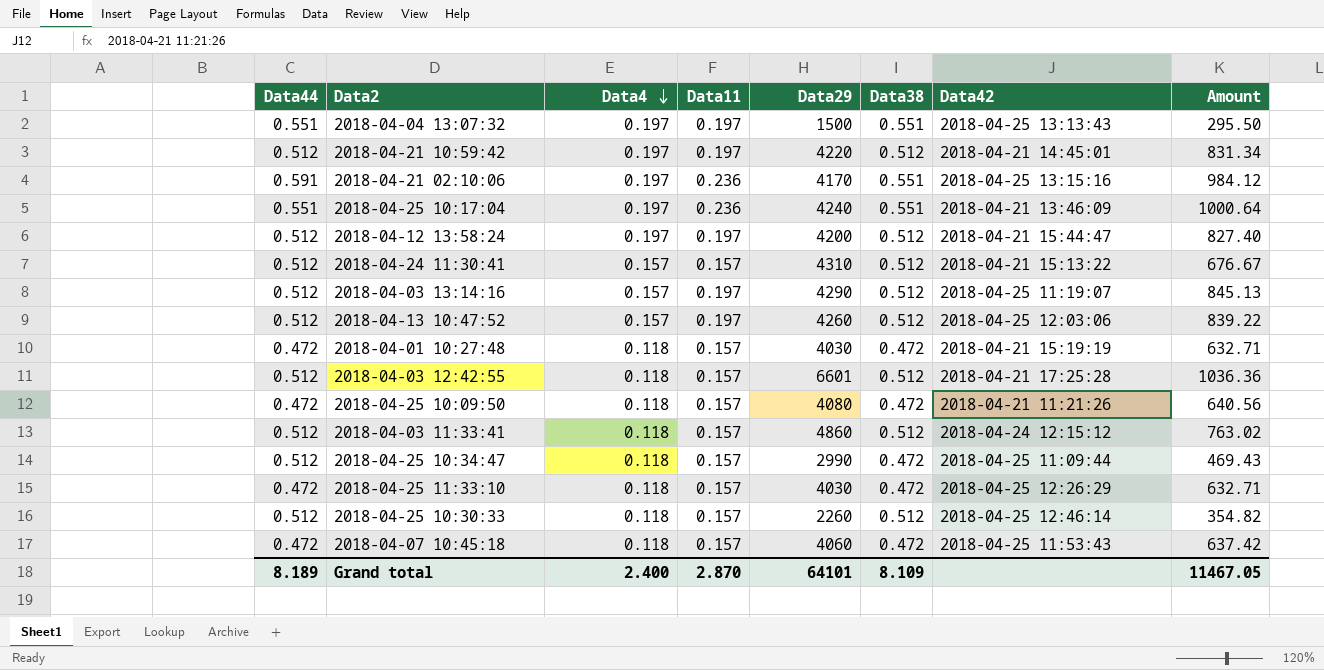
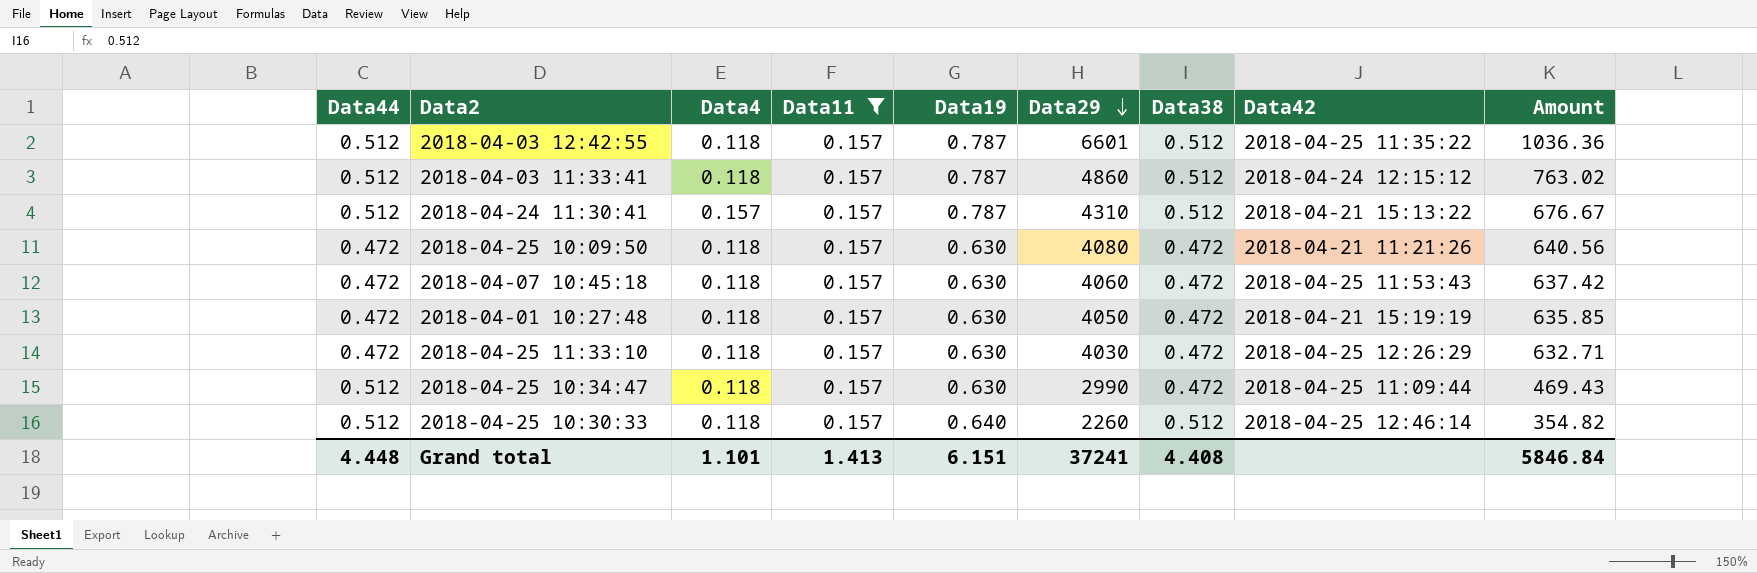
filter: none -> Data11 = 0.157
row order: Data4 descending -> Data29 descending
column Data19 | position: none -> 5
2018-04-03 12:42:55 | Data42: 2018-04-21 17:25:28 -> 2018-04-25 11:35:22
2018-04-01 10:27:48 | Data29: 4030 -> 4050
2018-04-01 10:27:48 | Amount: 632.71 -> 635.85
Grand total | Data44: 8.189 -> 4.448
Grand total | Data4: 2.400 -> 1.101
Grand total | Data11: 2.870 -> 1.413
Grand total | Data29: 64101 -> 37241
Grand total | Data38: 8.109 -> 4.408
Grand total | Amount: 11467.05 -> 5846.84

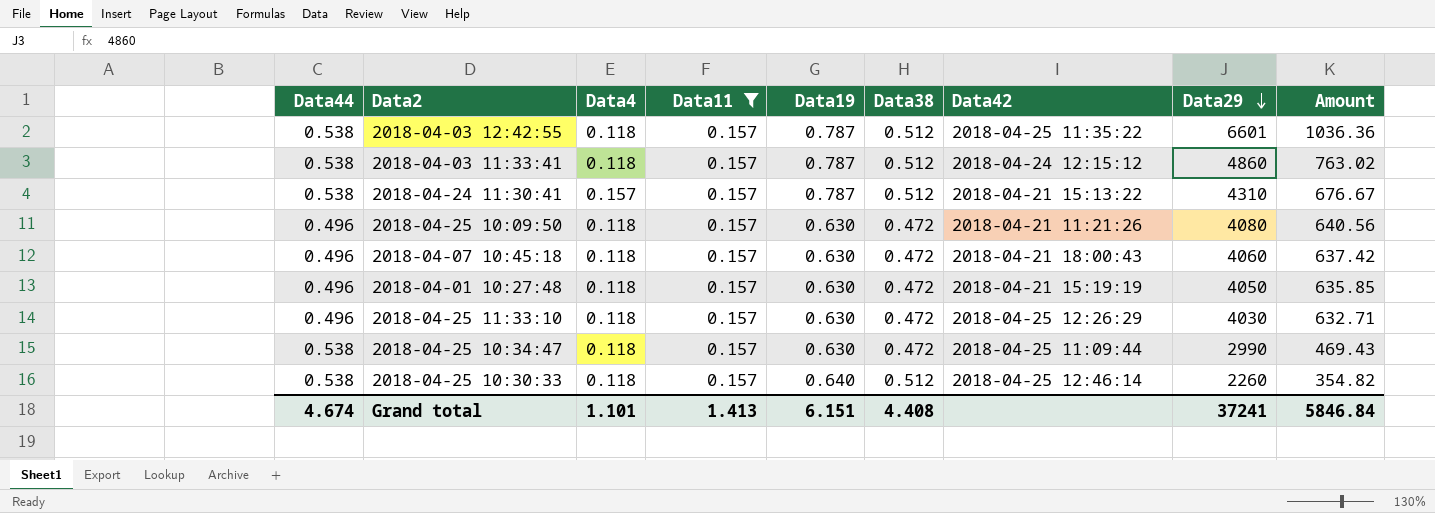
column Data29 | position: 6 -> 8
2018-04-03 12:42:55 | Data44: 0.512 -> 0.538
2018-04-03 11:33:41 | Data44: 0.512 -> 0.538
2018-04-24 11:30:41 | Data44: 0.512 -> 0.538
2018-04-25 10:09:50 | Data44: 0.472 -> 0.496
2018-04-07 10:45:18 | Data44: 0.472 -> 0.496
2018-04-07 10:45:18 | Data42: 2018-04-25 11:53:43 -> 2018-04-21 18:00:43
2018-04-01 10:27:48 | Data44: 0.472 -> 0.496
2018-04-25 11:33:10 | Data44: 0.472 -> 0.496
2018-04-25 10:34:47 | Data44: 0.512 -> 0.538
2018-04-25 10:30:33 | Data44: 0.512 -> 0.538
Grand total | Data44: 4.448 -> 4.674

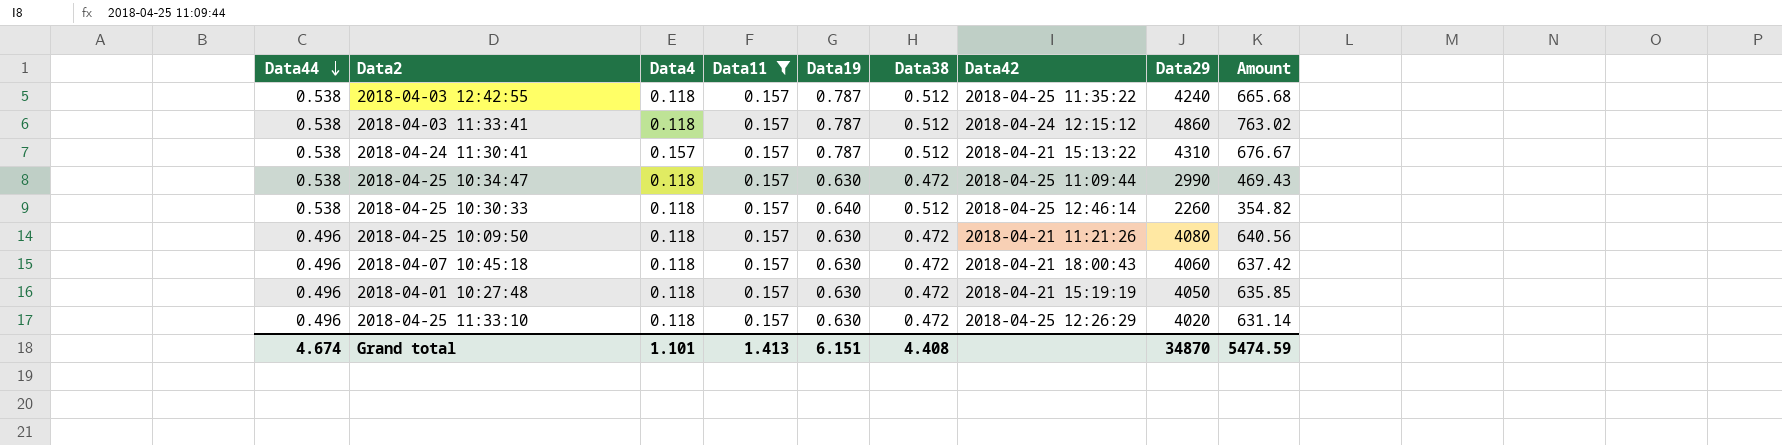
row order: Data29 descending -> Data44 descending
2018-04-03 12:42:55 | Data29: 6601 -> 4240
2018-04-03 12:42:55 | Amount: 1036.36 -> 665.68
2018-04-25 11:33:10 | Data29: 4030 -> 4020
2018-04-25 11:33:10 | Amount: 632.71 -> 631.14
Grand total | Data29: 37241 -> 34870
Grand total | Amount: 5846.84 -> 5474.59

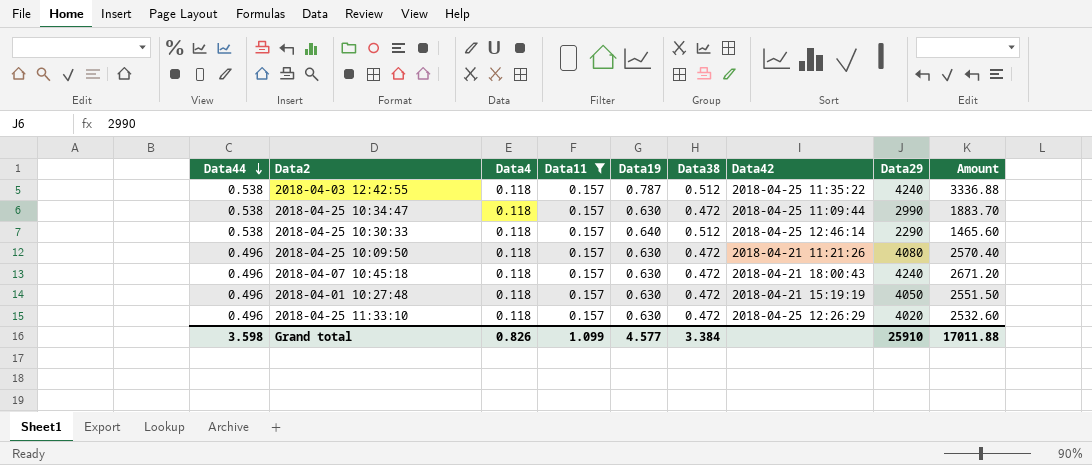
column Amount | formula: [Data11] * [Data29] -> [Data19] * [Data29]
row 2018-04-03 11:33:41: 0.538 | 0.118 | 0.157 | 0.787 | 0.512 | 2018-04-24 12:15:12 | 4860 | 763.02 -> none
row 2018-04-24 11:30:41: 0.538 | 0.157 | 0.157 | 0.787 | 0.512 | 2018-04-21 15:13:22 | 4310 | 676.67 -> none
2018-04-25 10:30:33 | Data29: 2260 -> 2290
2018-04-07 10:45:18 | Data29: 4060 -> 4240
Grand total | Data44: 4.674 -> 3.598
Grand total | Data4: 1.101 -> 0.826
Grand total | Data11: 1.413 -> 1.099
Grand total | Data19: 6.151 -> 4.577
Grand total | Data38: 4.408 -> 3.384
Grand total | Data29: 34870 -> 25910
Grand total | Amount: 5474.59 -> 17011.88

